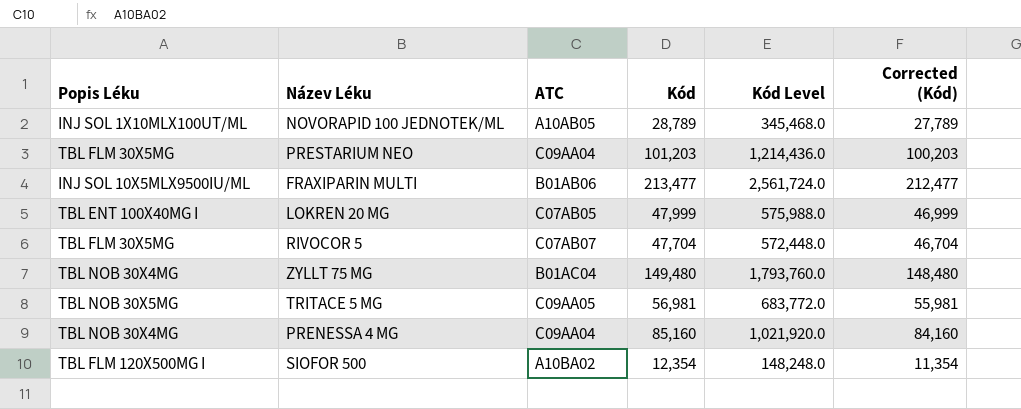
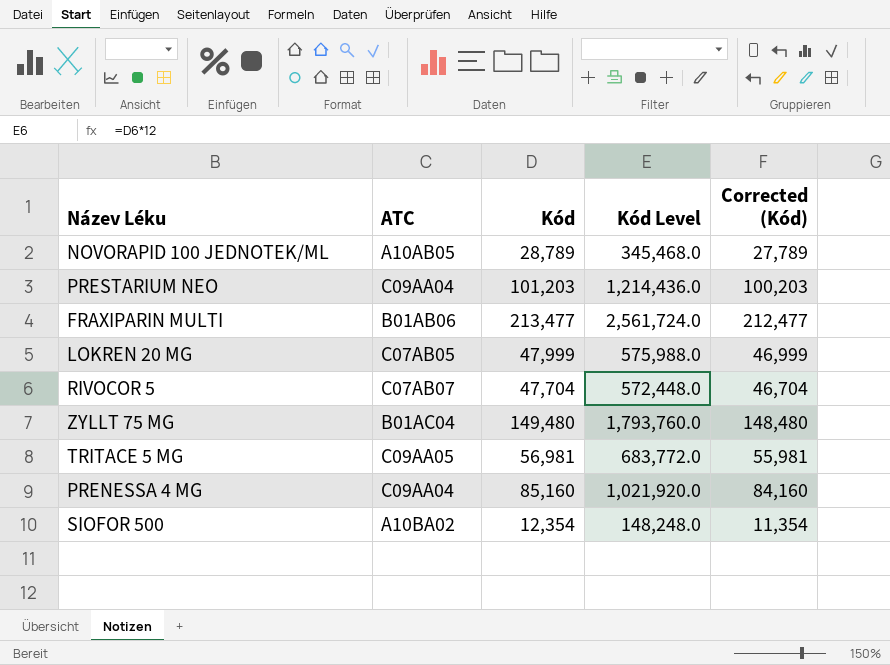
column Popis Léku | position: 1 -> none

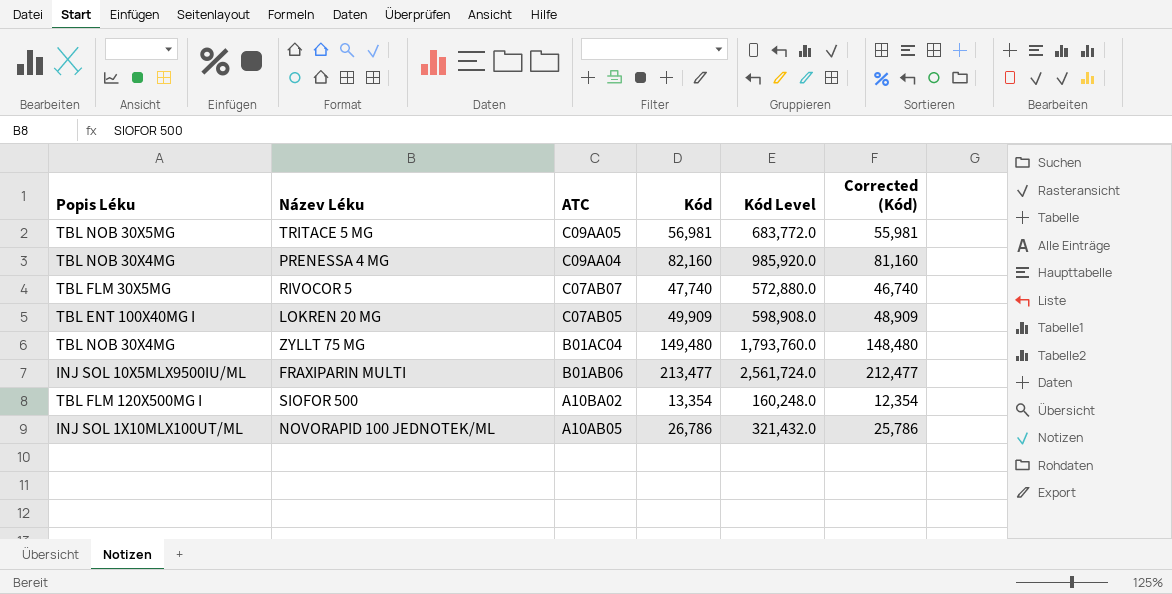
row order: none -> ATC descending
column Popis Léku | position: none -> 1
row PRESTARIUM NEO: C09AA04 | 101,203 | 1,214,436.0 | 100,203 -> none
PRENESSA 4 MG | Kód: 85,160 -> 82,160
PRENESSA 4 MG | Kód Level: 1,021,920.0 -> 985,920.0
PRENESSA 4 MG | Corrected (Kód): 84,160 -> 81,160
RIVOCOR 5 | Kód: 47,704 -> 47,740
RIVOCOR 5 | Kód Level: 572,448.0 -> 572,880.0
RIVOCOR 5 | Corrected (Kód): 46,704 -> 46,740
LOKREN 20 MG | Kód: 47,999 -> 49,909
LOKREN 20 MG | Kód Level: 575,988.0 -> 598,908.0
LOKREN 20 MG | Corrected (Kód): 46,999 -> 48,909
SIOFOR 500 | Kód: 12,354 -> 13,354
SIOFOR 500 | Kód Level: 148,248.0 -> 160,248.0
SIOFOR 500 | Corrected (Kód): 11,354 -> 12,354
NOVORAPID 100 JEDNOTEK/ML | Kód: 28,789 -> 26,786
NOVORAPID 100 JEDNOTEK/ML | Kód Level: 345,468.0 -> 321,432.0
NOVORAPID 100 JEDNOTEK/ML | Corrected (Kód): 27,789 -> 25,786

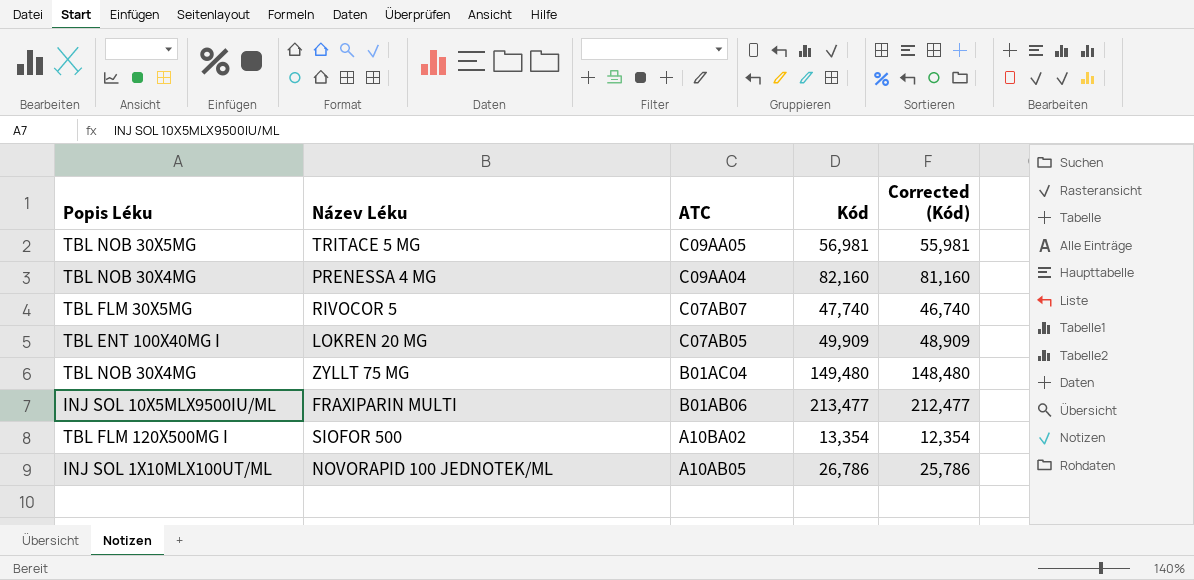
column Kód Level | formula: [Kód] * 12 -> none

